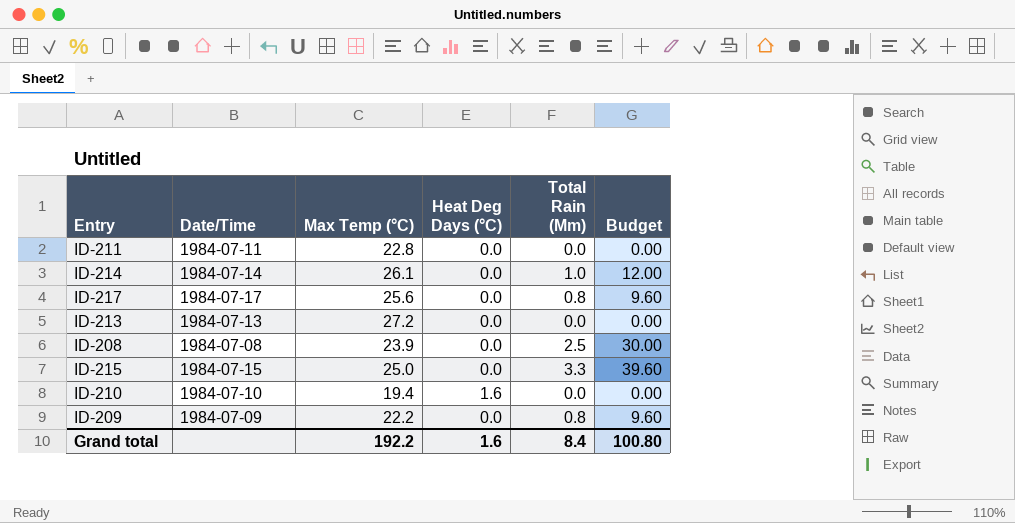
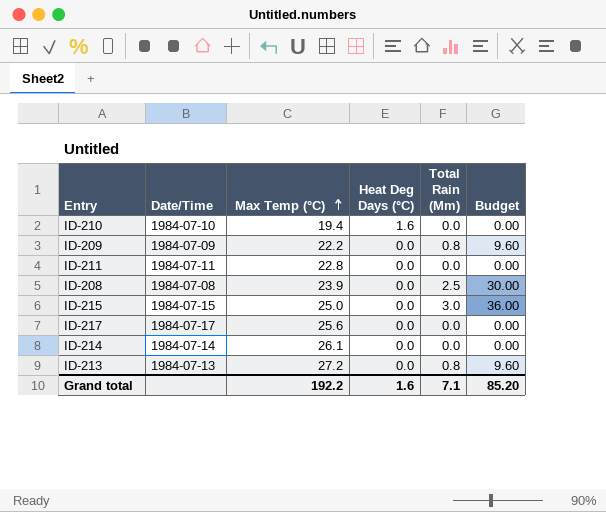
row order: none -> Max Temp (°C) ascending
ID-215 | Total Rain (Mm): 3.3 -> 3.0
ID-215 | Budget: 39.60 -> 36.00
ID-217 | Total Rain (Mm): 0.8 -> 0.0
ID-217 | Budget: 9.60 -> 0.00
ID-214 | Total Rain (Mm): 1.0 -> 0.0
ID-214 | Budget: 12.00 -> 0.00
ID-213 | Total Rain (Mm): 0.0 -> 0.8
ID-213 | Budget: 0.00 -> 9.60
Grand total | Total Rain (Mm): 8.4 -> 7.1
Grand total | Budget: 100.80 -> 85.20

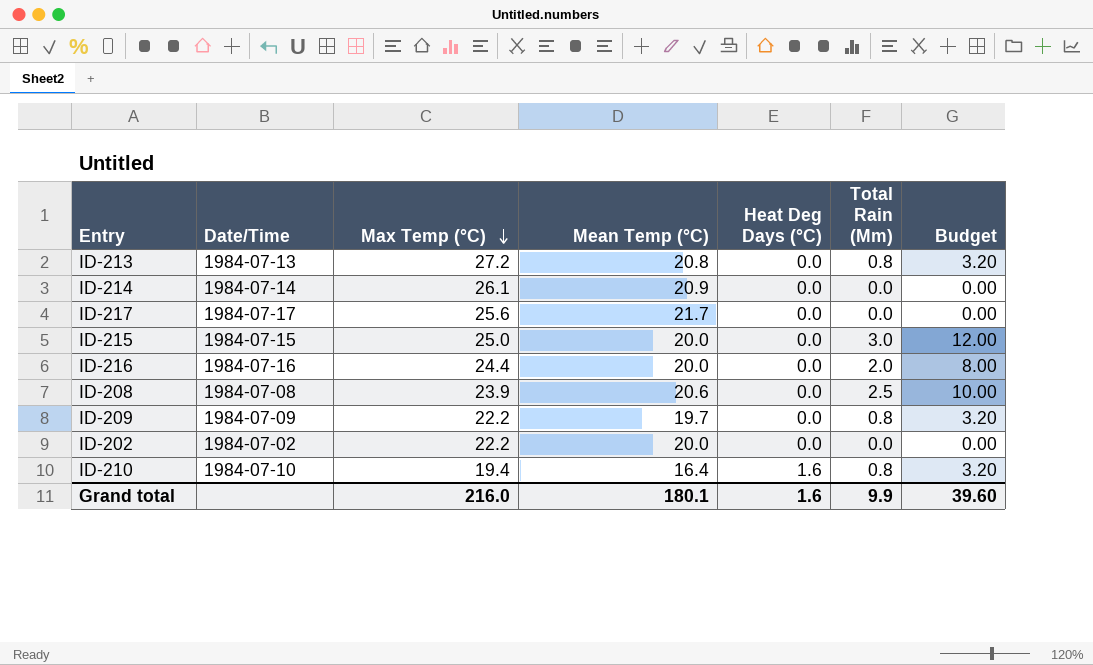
row order: Max Temp (°C) ascending -> Max Temp (°C) descending
column Mean Temp (°C) | position: none -> 4
column Budget | formula: [Total Rain (Mm)] * 12 -> [Total Rain (Mm)] * 4
row ID-211: 1984-07-11 | 22.8 | 0.0 | 0.0 | 0.00 -> none
row ID-216: none -> 1984-07-16 | 24.4 | 20.0 | 0.0 | 2.0 | 8.00
row ID-202: none -> 1984-07-02 | 22.2 | 20.0 | 0.0 | 0.0 | 0.00
ID-210 | Total Rain (Mm): 0.0 -> 0.8
Grand total | Max Temp (°C): 192.2 -> 216.0
Grand total | Total Rain (Mm): 7.1 -> 9.9
Grand total | Budget: 85.20 -> 39.60

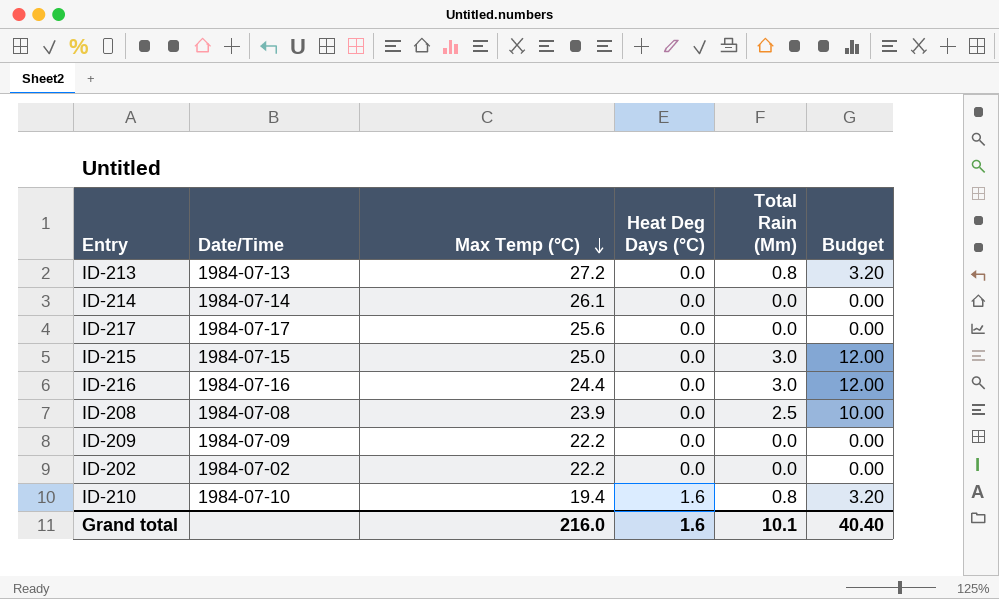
column Mean Temp (°C) | position: 4 -> none
ID-216 | Total Rain (Mm): 2.0 -> 3.0
ID-216 | Budget: 8.00 -> 12.00
ID-209 | Total Rain (Mm): 0.8 -> 0.0
ID-209 | Budget: 3.20 -> 0.00
Grand total | Total Rain (Mm): 9.9 -> 10.1
Grand total | Budget: 39.60 -> 40.40

